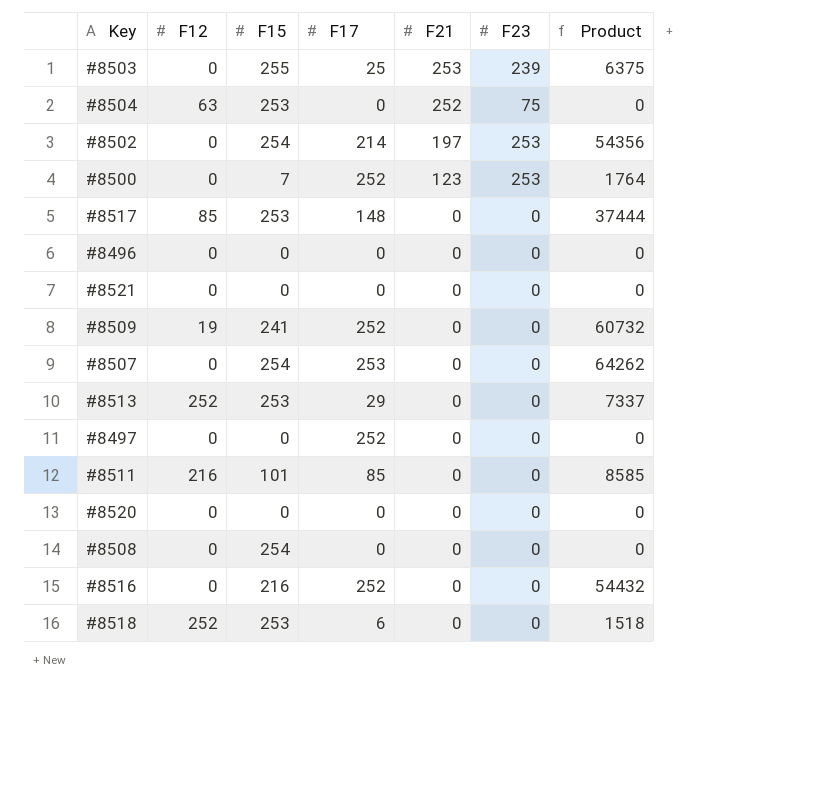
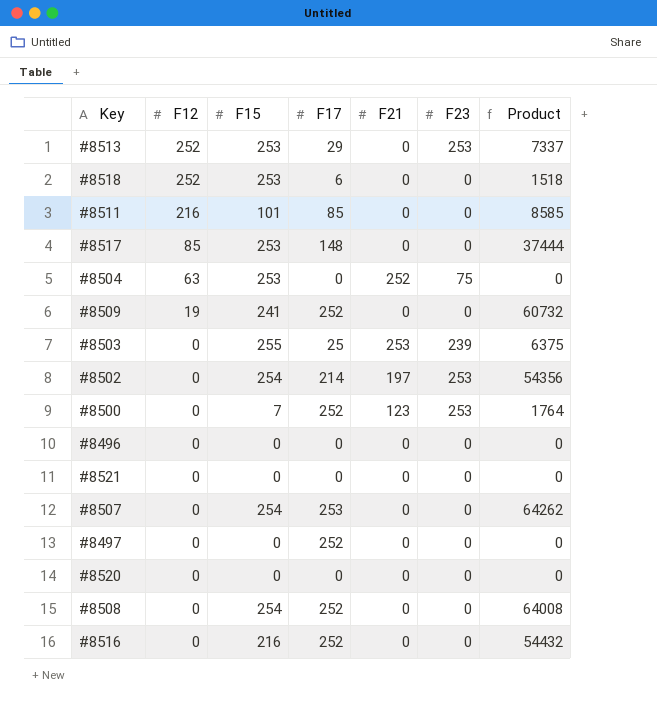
row order: F21 descending -> F12 descending
#8513 | F23: 0 -> 253
#8508 | F17: 0 -> 252
#8508 | Product: 0 -> 64008

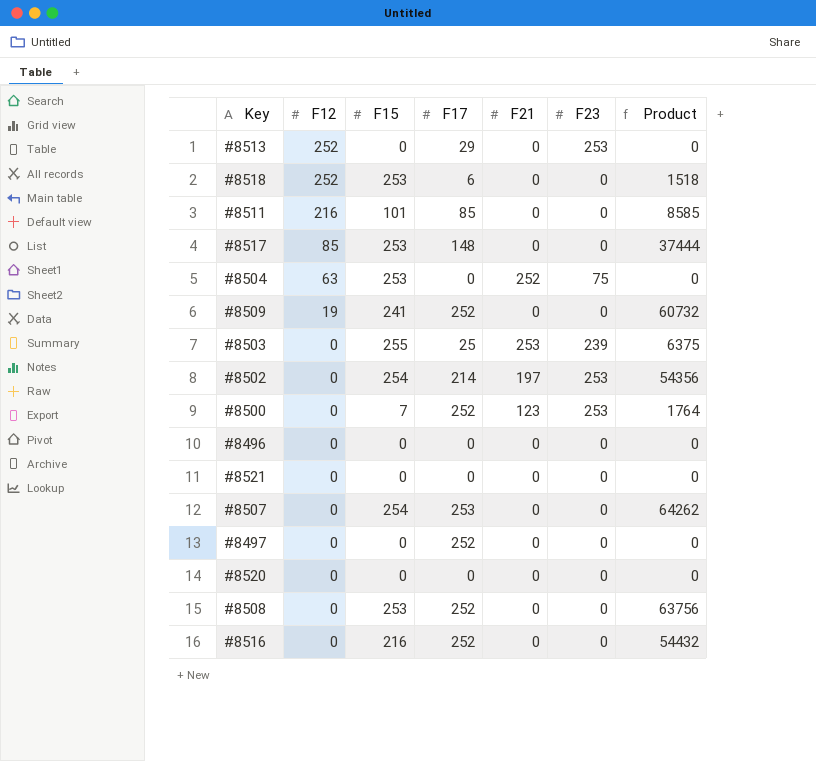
#8513 | F15: 253 -> 0
#8513 | Product: 7337 -> 0
#8508 | F15: 254 -> 253
#8508 | Product: 64008 -> 63756

